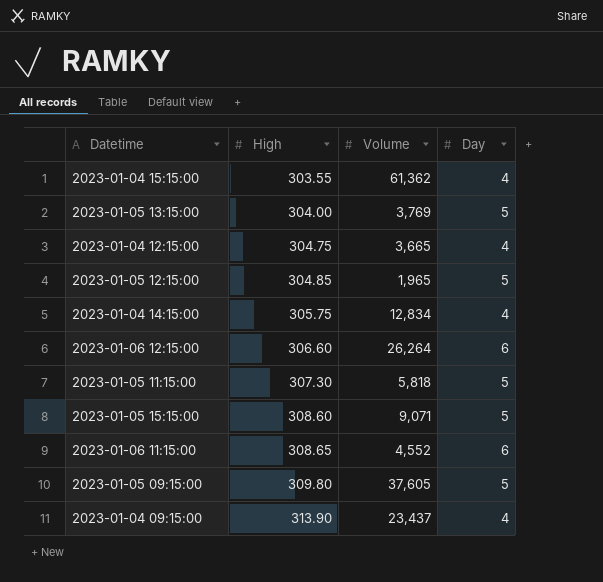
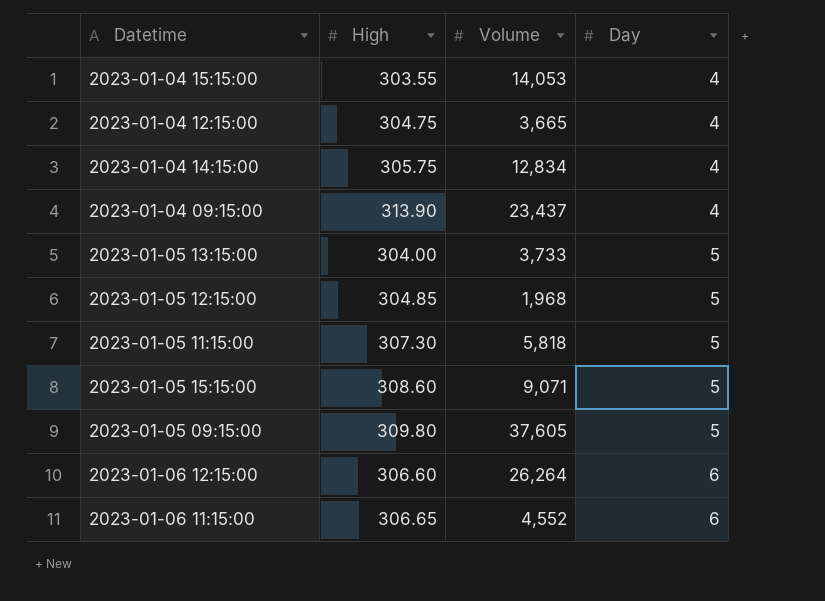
row order: High ascending -> Day ascending
2023-01-04 15:15:00 | Volume: 61,362 -> 14,053
2023-01-05 13:15:00 | Volume: 3,769 -> 3,733
2023-01-05 12:15:00 | Volume: 1,965 -> 1,968
2023-01-06 11:15:00 | High: 308.65 -> 306.65

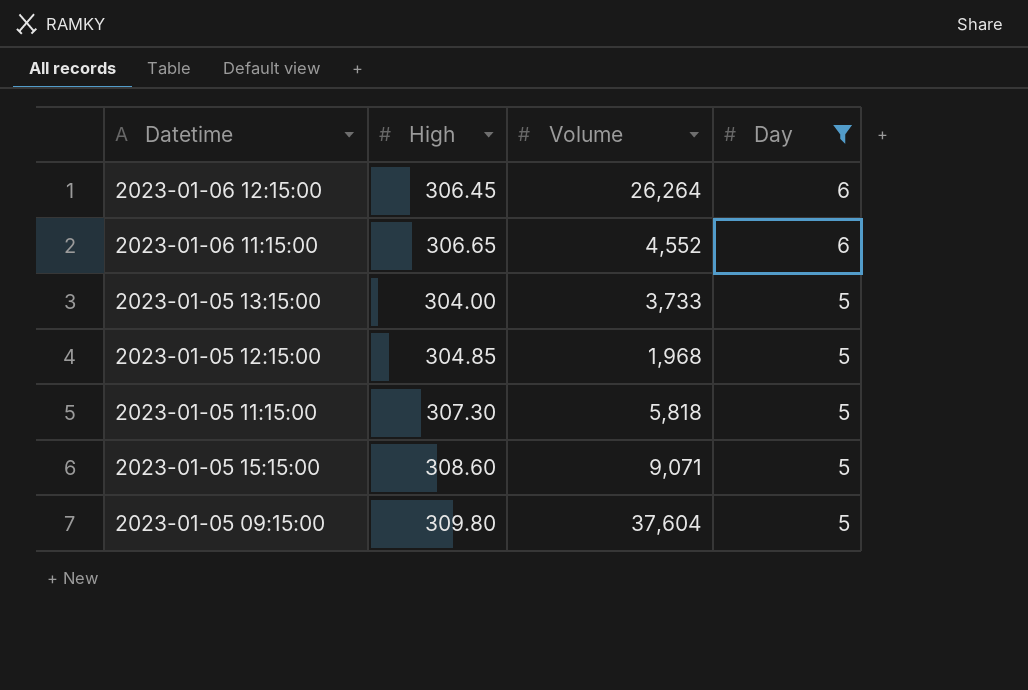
filter: none -> Day != 4
row order: Day ascending -> Day descending
2023-01-06 12:15:00 | High: 306.60 -> 306.45
2023-01-05 09:15:00 | Volume: 37,605 -> 37,604

